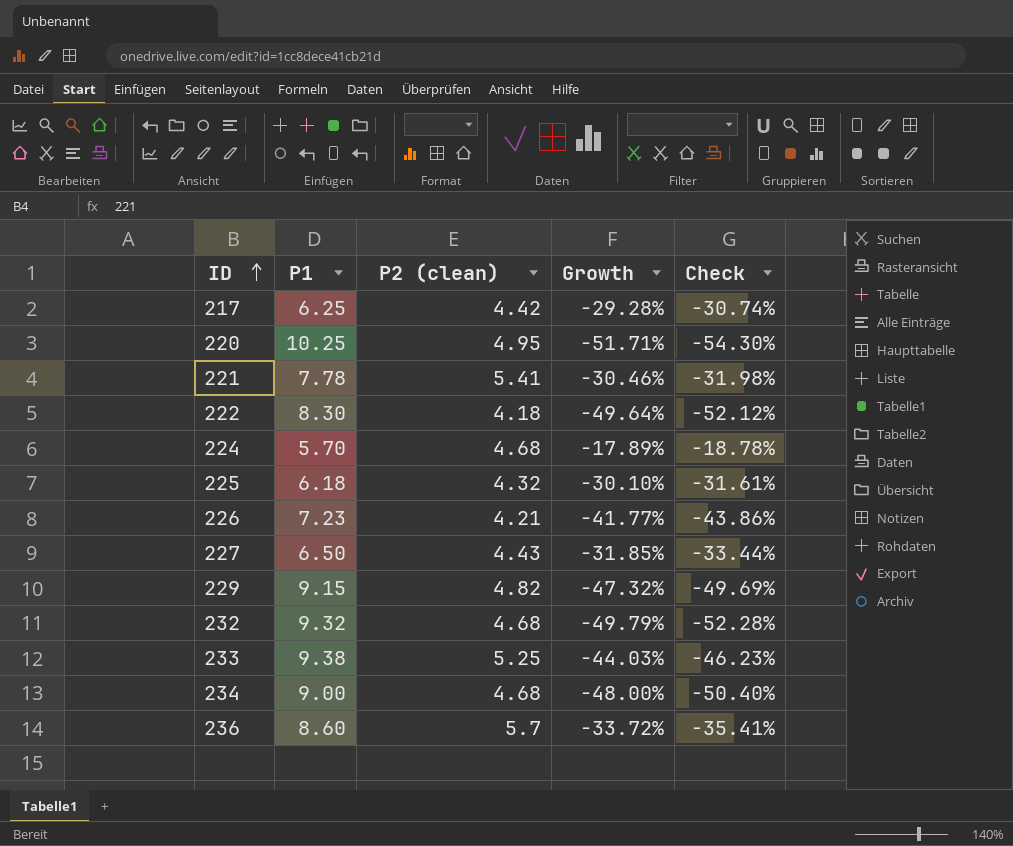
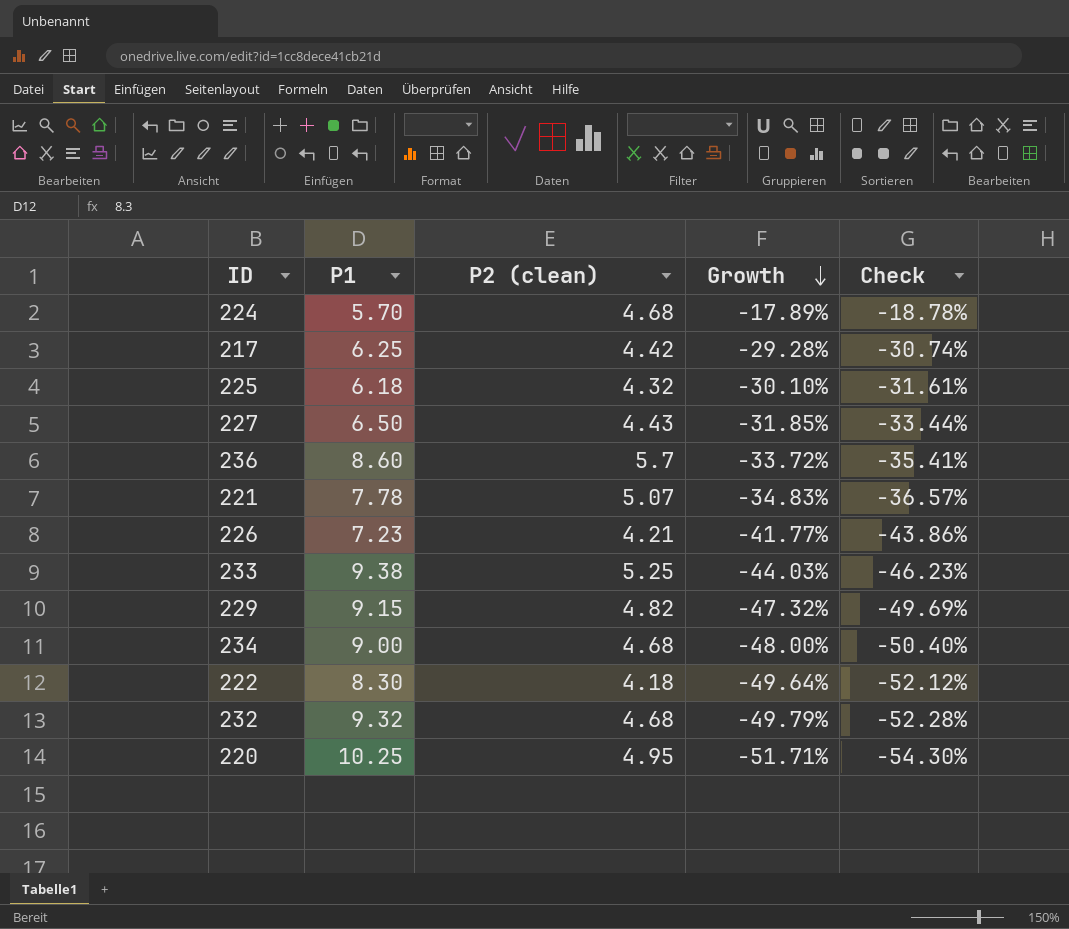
row order: ID ascending -> Growth descending
221 | P2 (clean): 5.41 -> 5.07
221 | Growth: -30.46% -> -34.83%
221 | Check: -31.98% -> -36.57%

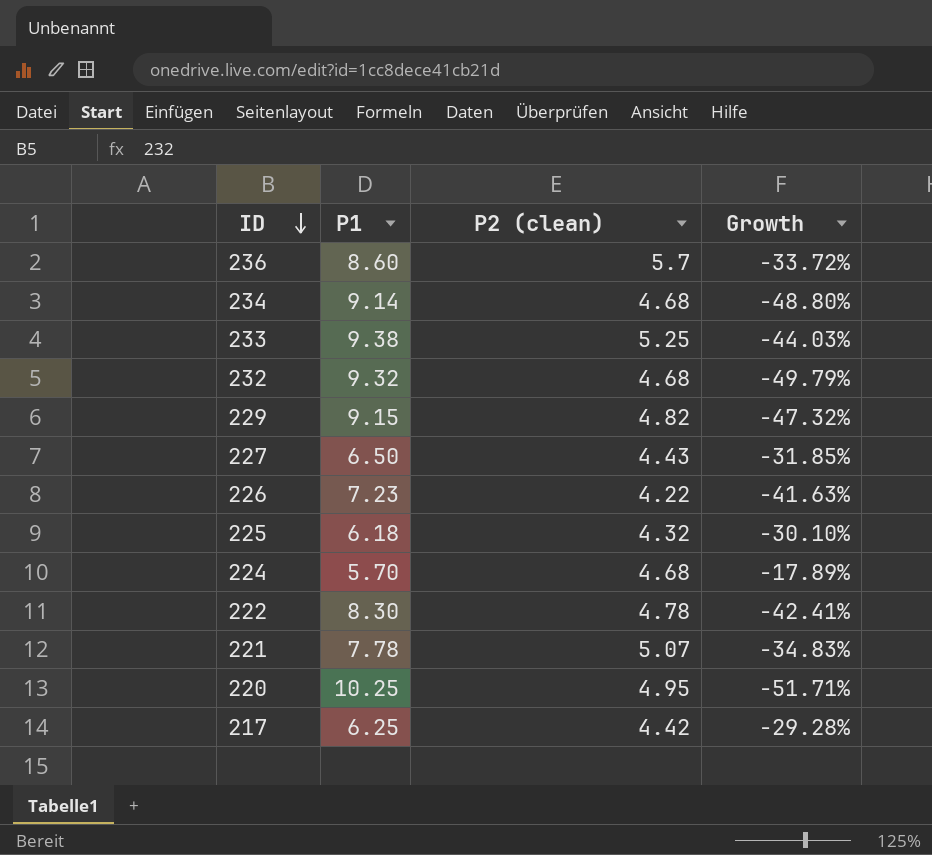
row order: Growth descending -> ID descending
column Check | formula: [Growth] * 1.05 -> none
234 | P1: 9.00 -> 9.14
234 | Growth: -48.00% -> -48.80%
226 | P2 (clean): 4.21 -> 4.22
226 | Growth: -41.77% -> -41.63%
222 | P2 (clean): 4.18 -> 4.78
222 | Growth: -49.64% -> -42.41%

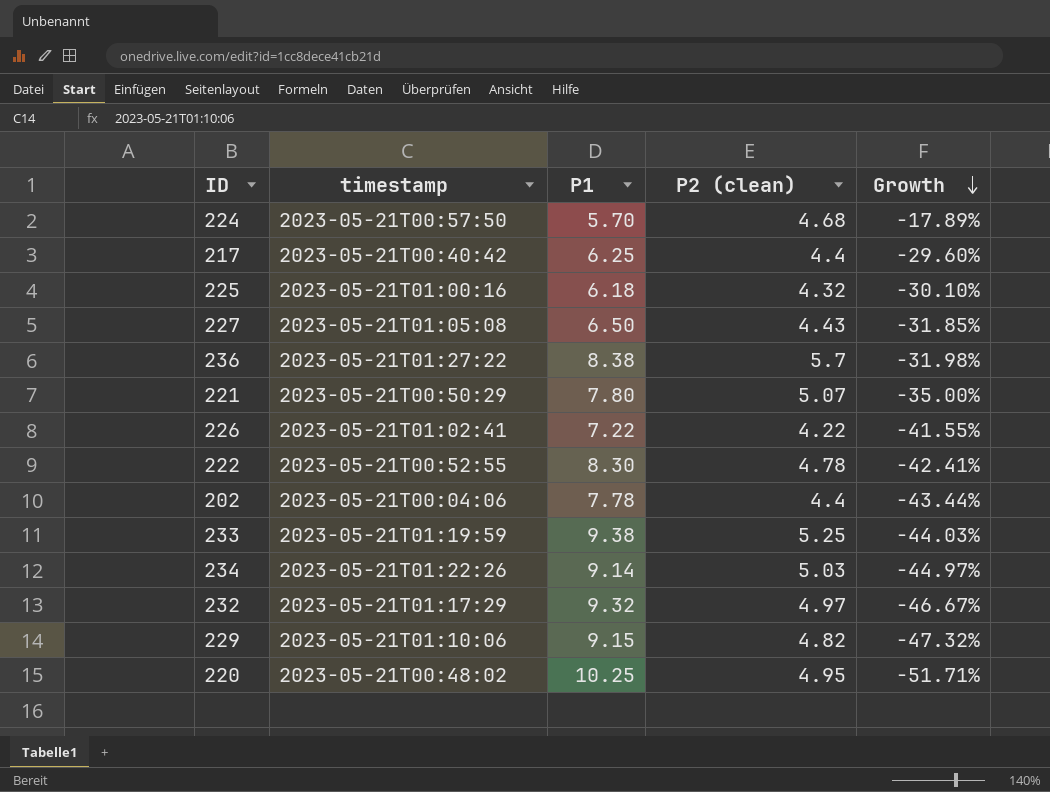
row order: ID descending -> Growth descending
column timestamp | position: none -> 2
217 | P2 (clean): 4.42 -> 4.4
217 | Growth: -29.28% -> -29.60%
236 | P1: 8.60 -> 8.38
236 | Growth: -33.72% -> -31.98%
221 | P1: 7.78 -> 7.80
221 | Growth: -34.83% -> -35.00%
226 | P1: 7.23 -> 7.22
226 | Growth: -41.63% -> -41.55%
row 202: none -> 2023-05-21T00:04:06 | 7.78 | 4.4 | -43.44%
234 | P2 (clean): 4.68 -> 5.03
234 | Growth: -48.80% -> -44.97%
232 | P2 (clean): 4.68 -> 4.97
232 | Growth: -49.79% -> -46.67%

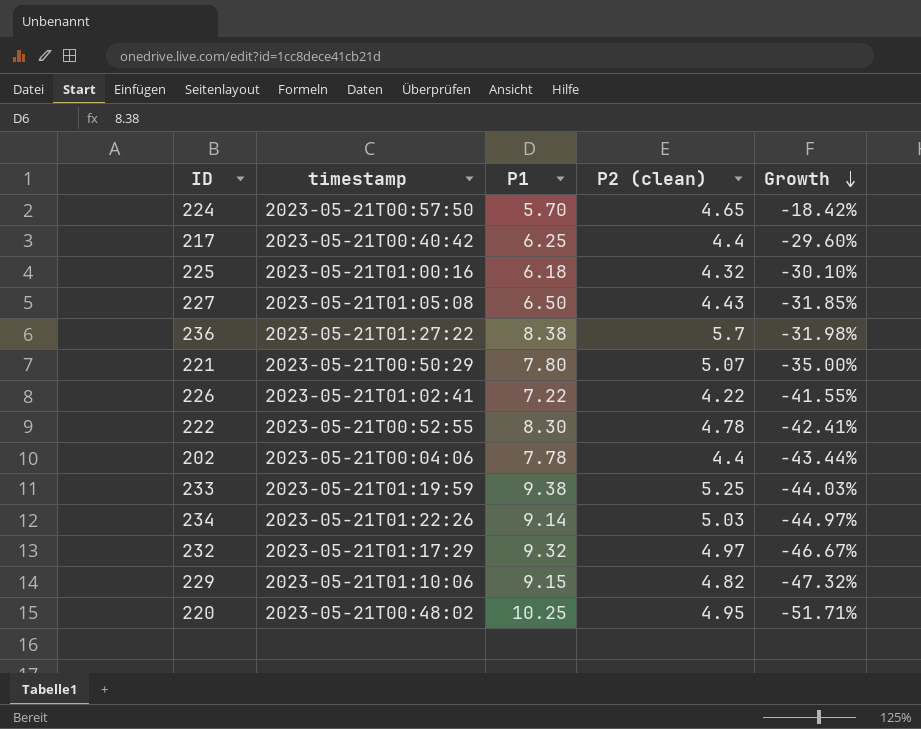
224 | P2 (clean): 4.68 -> 4.65
224 | Growth: -17.89% -> -18.42%

